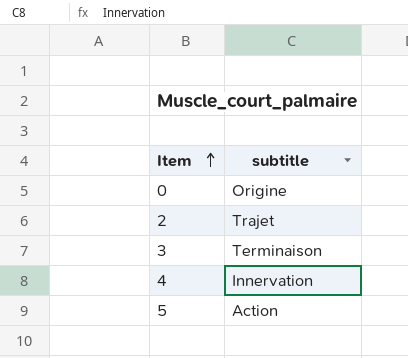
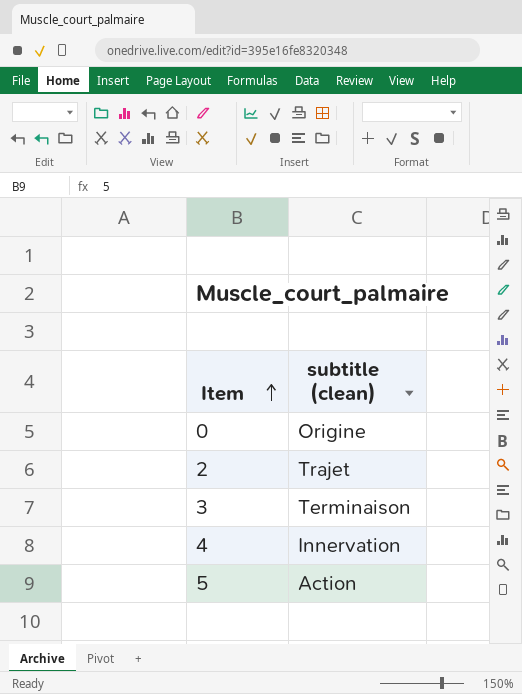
column name: subtitle -> subtitle (clean)

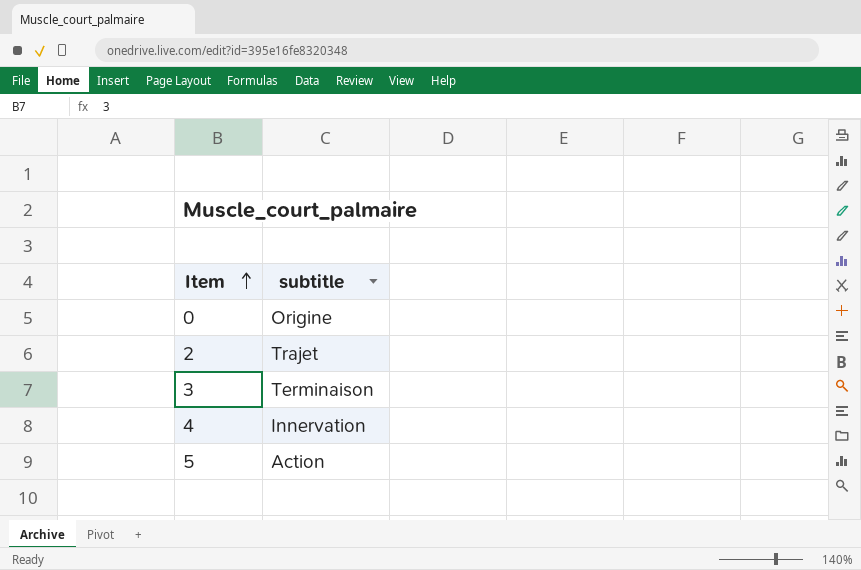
column name: subtitle (clean) -> subtitle

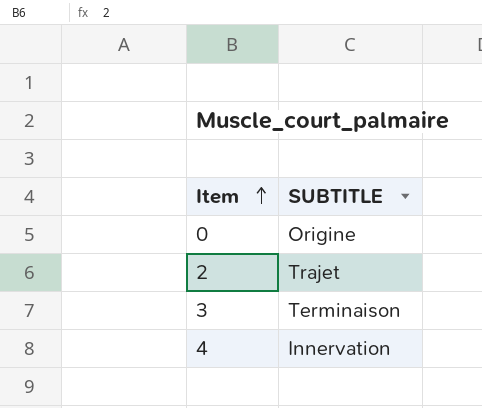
column name: subtitle -> SUBTITLE
row 5: Action -> none

